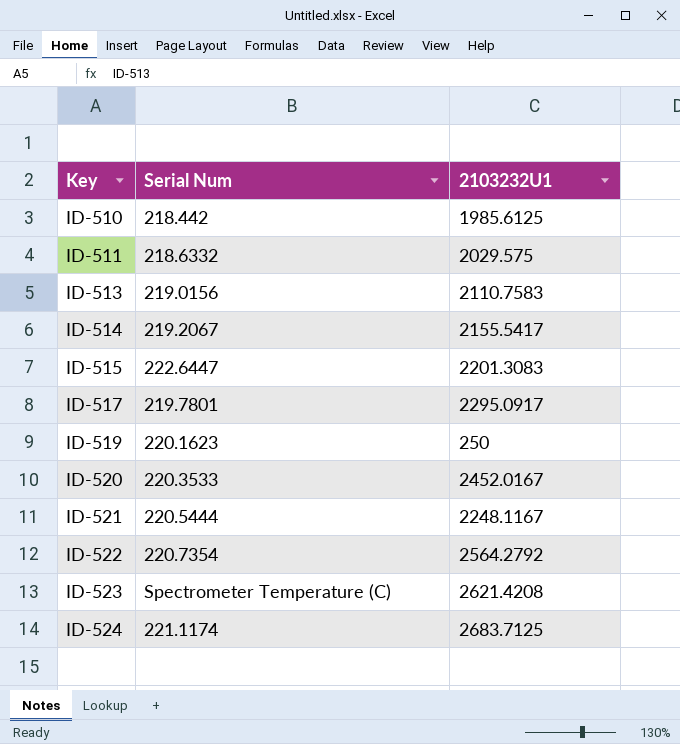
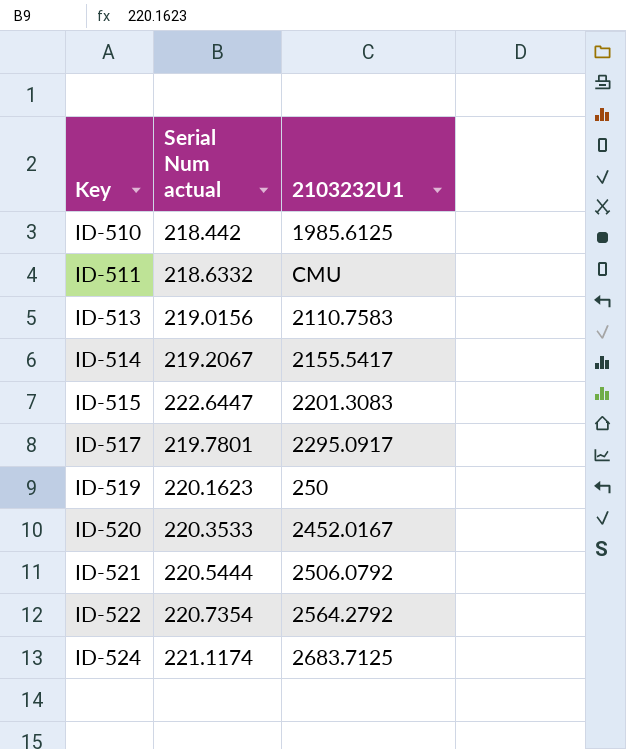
column name: Serial Num -> Serial Num actual
row ID-523: Spectrometer Temperature (C) | 2621.4208 -> none
ID-511 | 2103232U1: 2029.575 -> CMU
ID-521 | 2103232U1: 2248.1167 -> 2506.0792

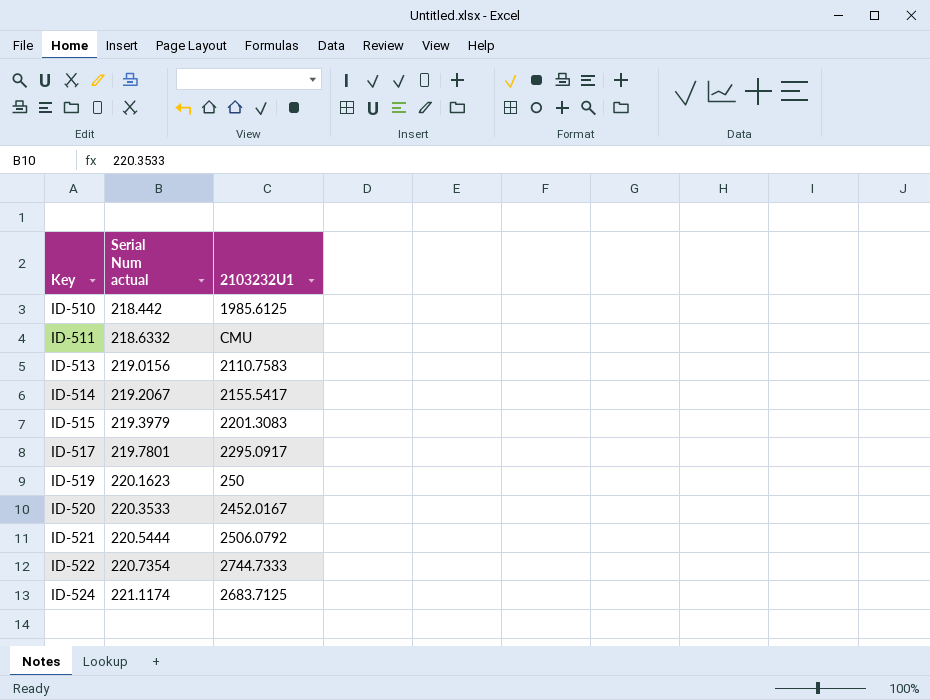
ID-515 | Serial Num actual: 222.6447 -> 219.3979
ID-522 | 2103232U1: 2564.2792 -> 2744.7333

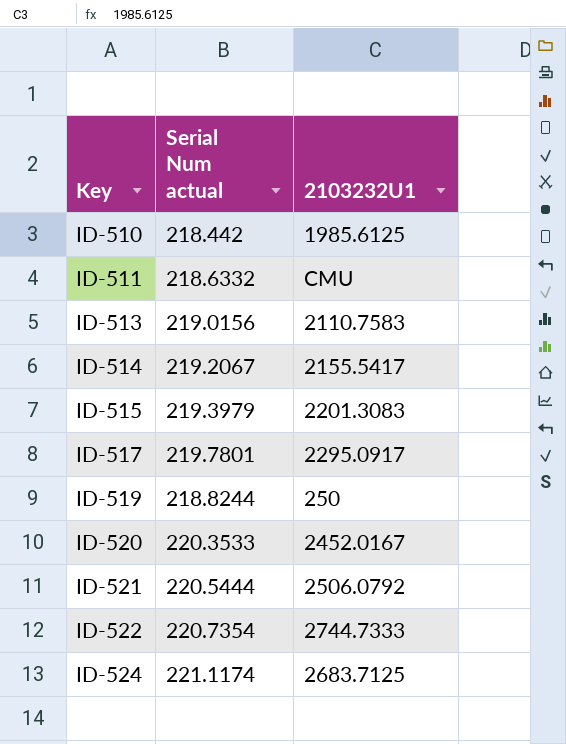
ID-519 | Serial Num actual: 220.1623 -> 218.8244

